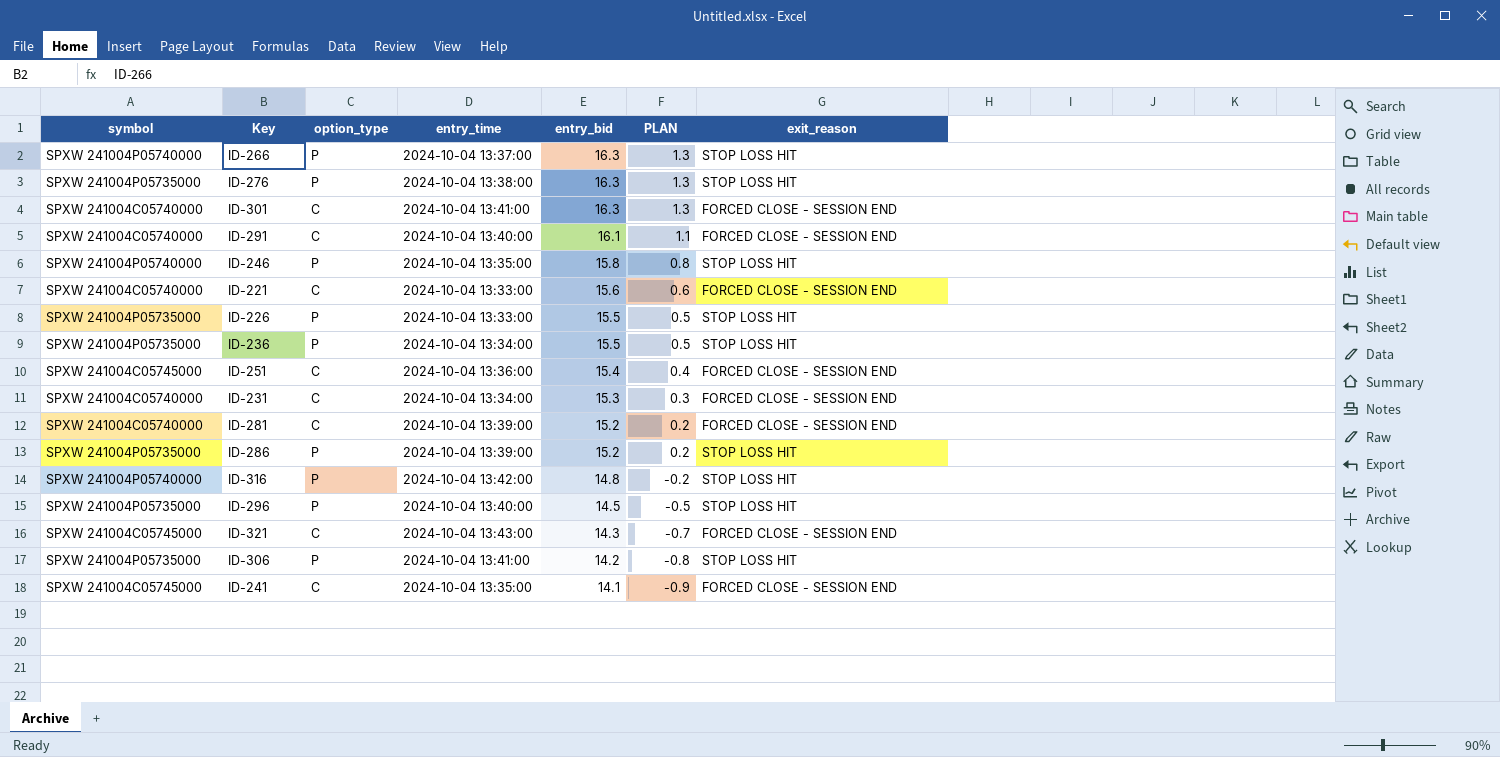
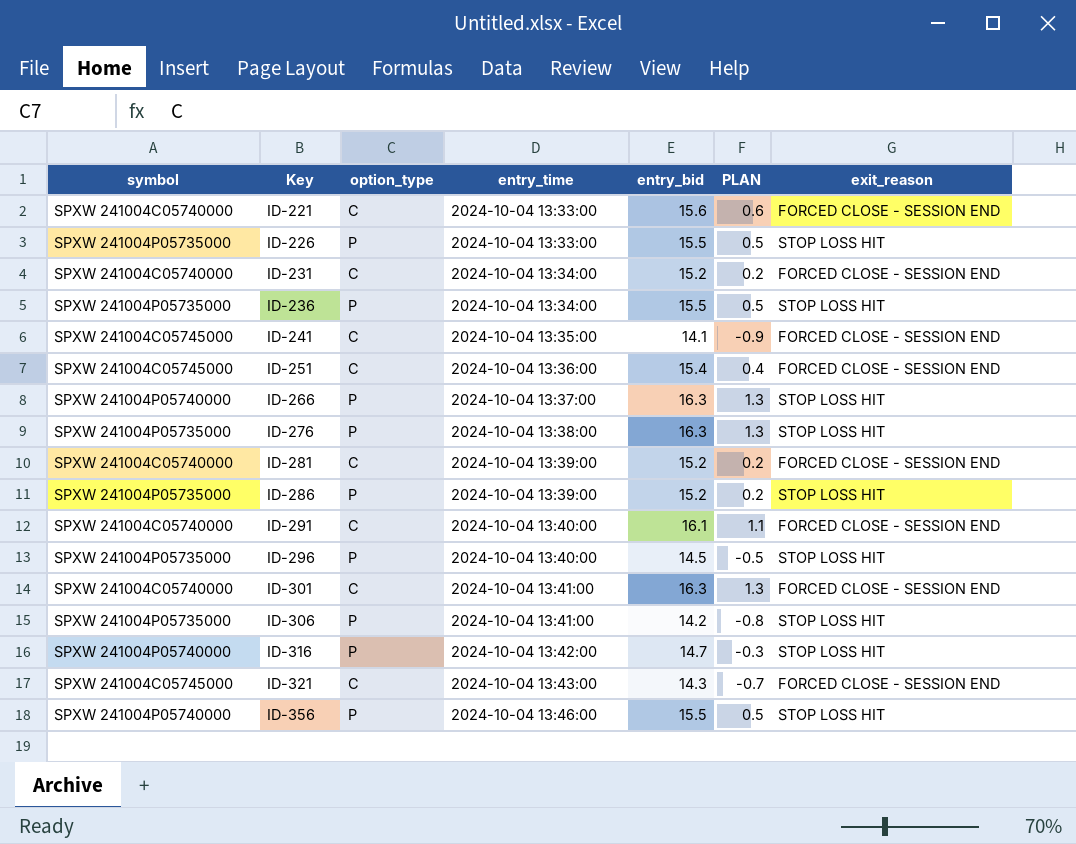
row order: entry_bid descending -> Key ascending
row ID-246: SPXW 241004P05740000 | P | 2024-10-04 13:35:00 | 15.8 | 0.8 | STOP LOSS HIT -> none
ID-231 | entry_bid: 15.3 -> 15.2
ID-231 | PLAN: 0.3 -> 0.2
ID-316 | entry_bid: 14.8 -> 14.7
ID-316 | PLAN: -0.2 -> -0.3
row ID-356: none -> SPXW 241004P05740000 | P | 2024-10-04 13:46:00 | 15.5 | 0.5 | STOP LOSS HIT

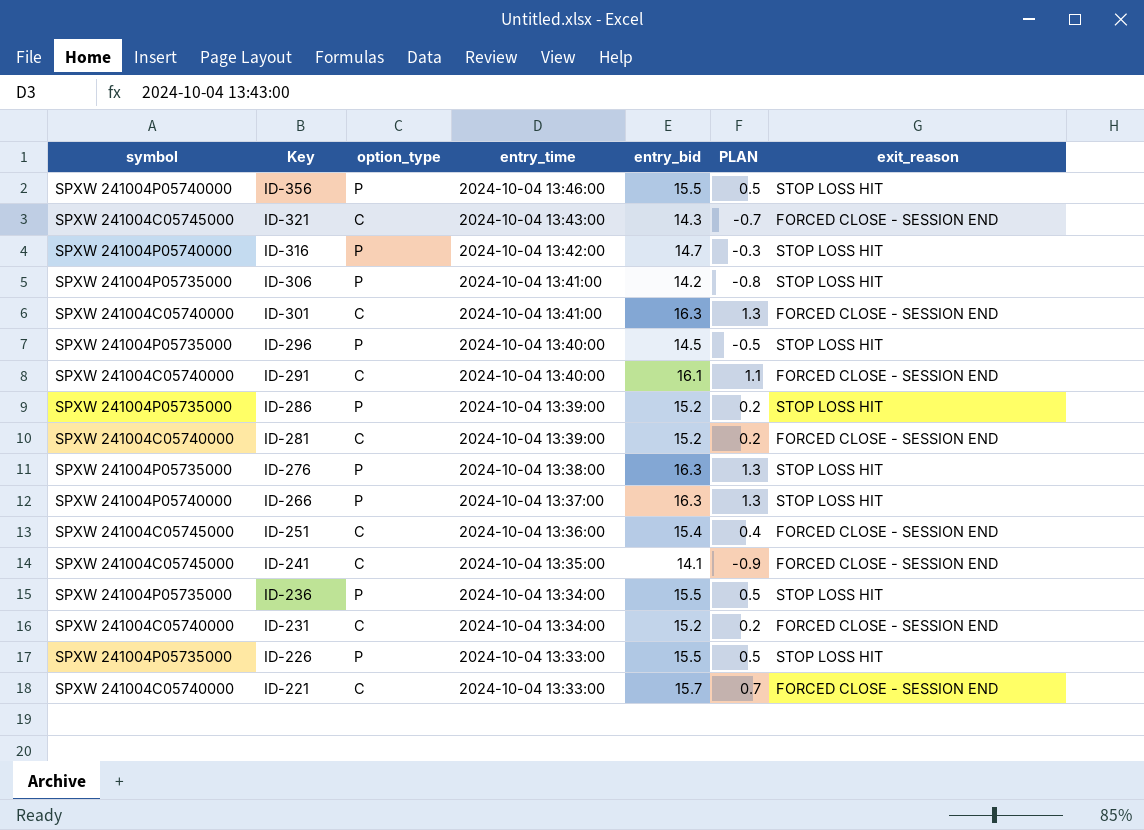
row order: Key ascending -> Key descending
ID-221 | entry_bid: 15.6 -> 15.7
ID-221 | PLAN: 0.6 -> 0.7

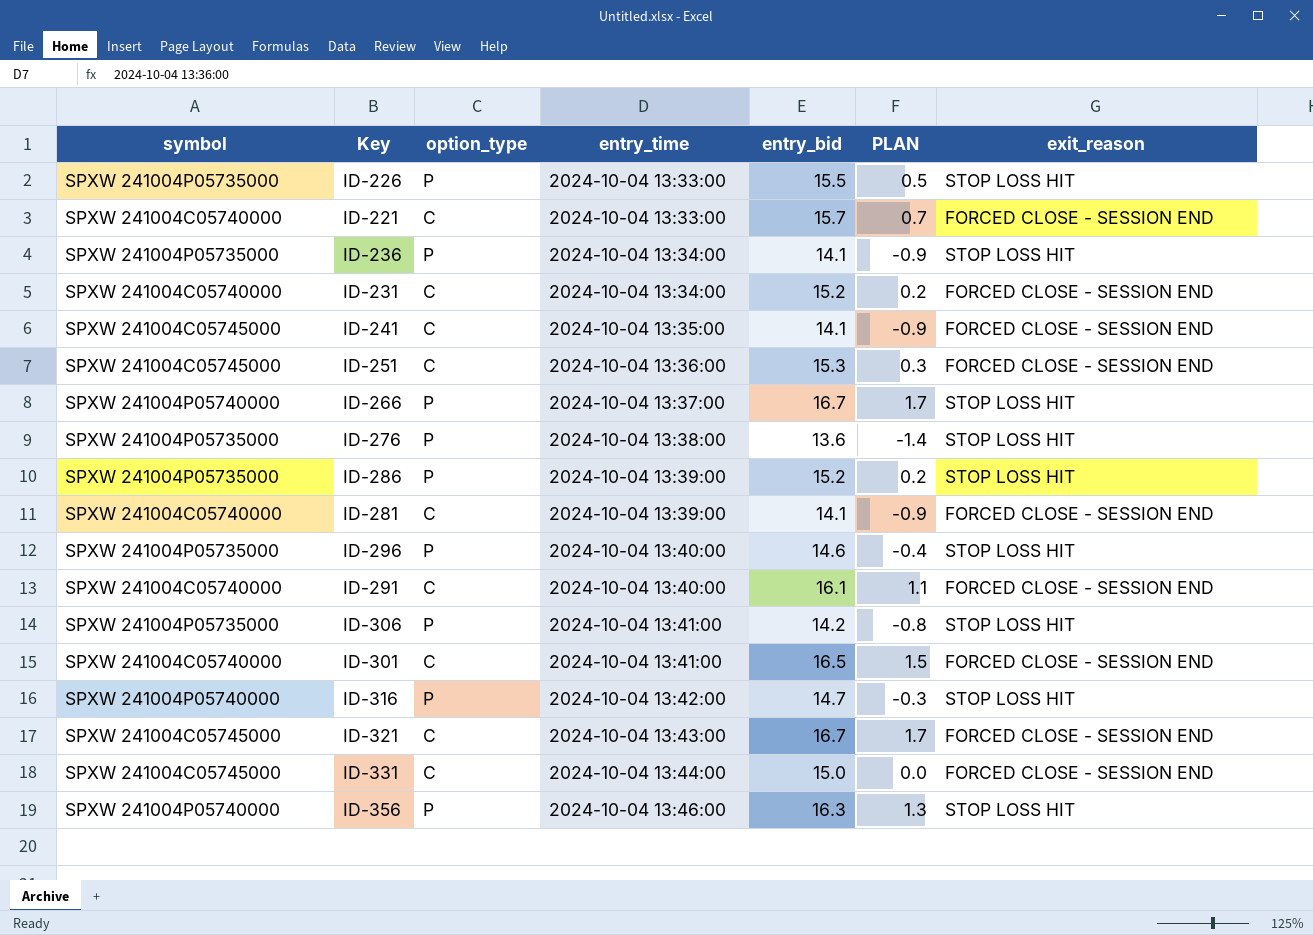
row order: Key descending -> entry_time ascending
ID-236 | entry_bid: 15.5 -> 14.1
ID-236 | PLAN: 0.5 -> -0.9
ID-251 | entry_bid: 15.4 -> 15.3
ID-251 | PLAN: 0.4 -> 0.3
ID-266 | entry_bid: 16.3 -> 16.7
ID-266 | PLAN: 1.3 -> 1.7
ID-276 | entry_bid: 16.3 -> 13.6
ID-276 | PLAN: 1.3 -> -1.4
ID-281 | entry_bid: 15.2 -> 14.1
ID-281 | PLAN: 0.2 -> -0.9
ID-296 | entry_bid: 14.5 -> 14.6
ID-296 | PLAN: -0.5 -> -0.4
ID-301 | entry_bid: 16.3 -> 16.5
ID-301 | PLAN: 1.3 -> 1.5
ID-321 | entry_bid: 14.3 -> 16.7
ID-321 | PLAN: -0.7 -> 1.7
row ID-331: none -> SPXW 241004C05745000 | C | 2024-10-04 13:44:00 | 15.0 | 0.0 | FORCED CLOSE - SESSION END
ID-356 | entry_bid: 15.5 -> 16.3
ID-356 | PLAN: 0.5 -> 1.3

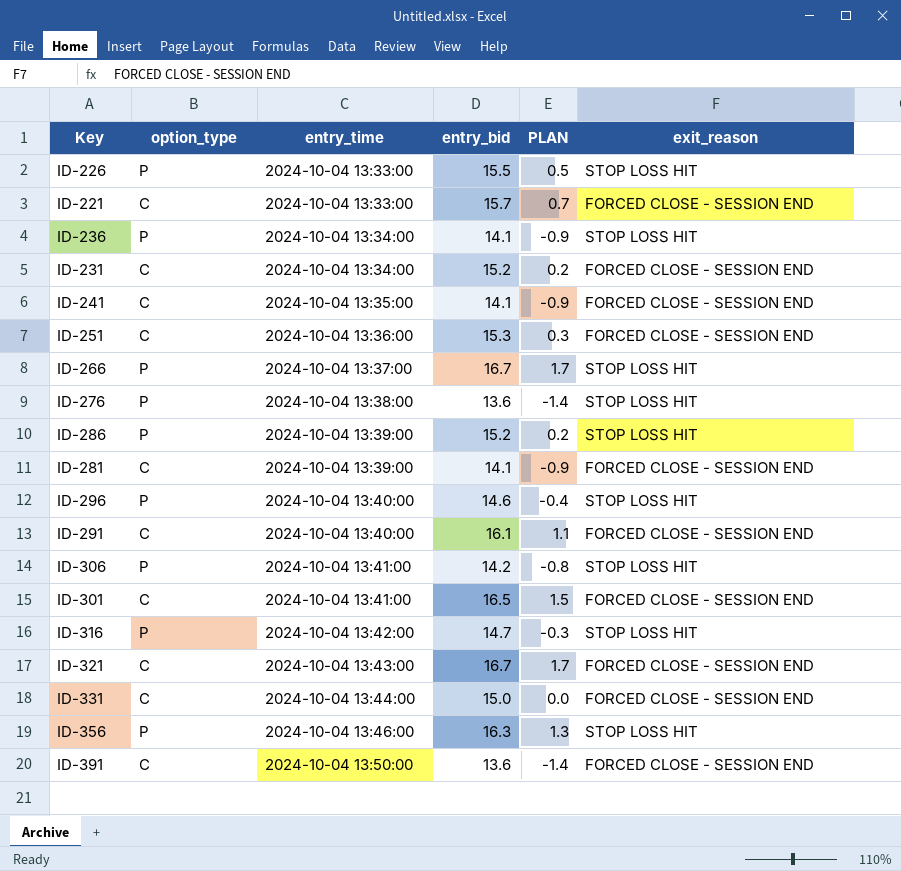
column symbol | position: 1 -> none
row ID-391: none -> C | 2024-10-04 13:50:00 | 13.6 | -1.4 | FORCED CLOSE - SESSION END

